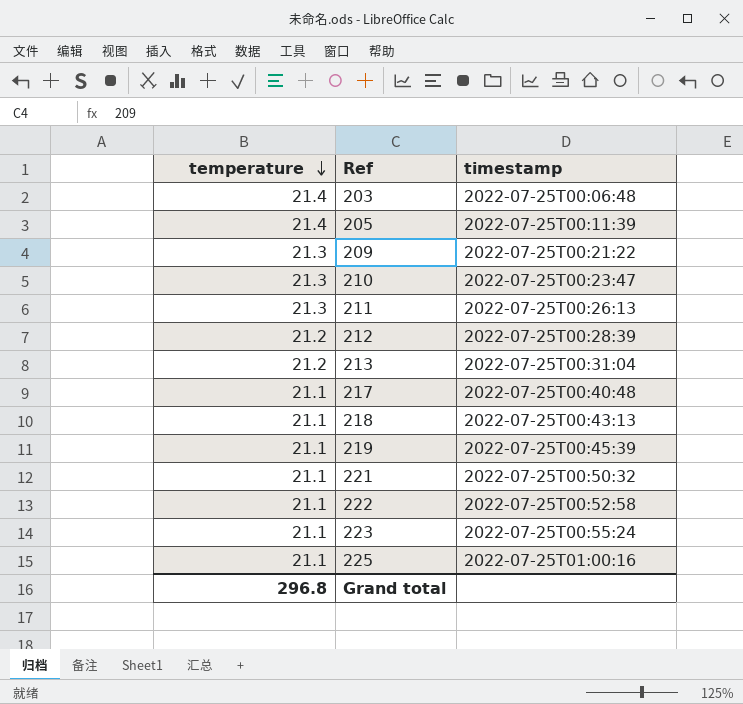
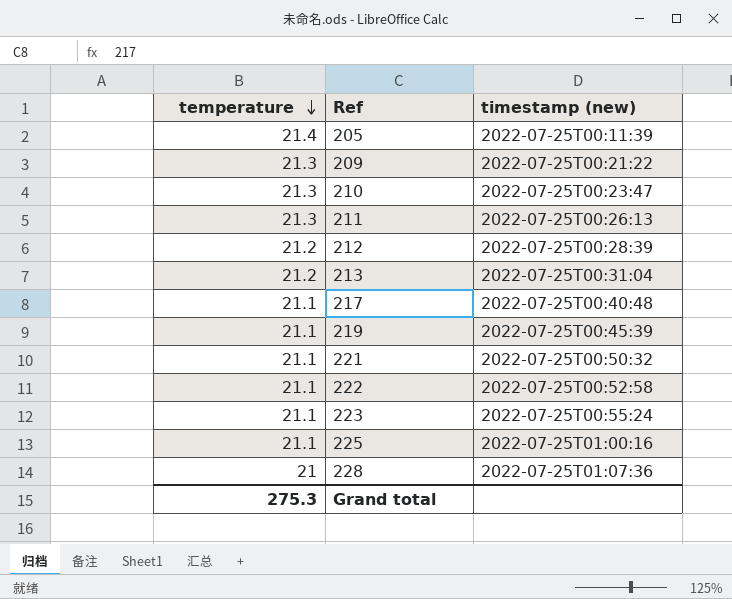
column name: timestamp -> timestamp (new)
row 203: 21.4 | 2022-07-25T00:06:48 -> none
row 218: 21.1 | 2022-07-25T00:43:13 -> none
row 228: none -> 21 | 2022-07-25T01:07:36
Grand total | temperature: 296.8 -> 275.3

